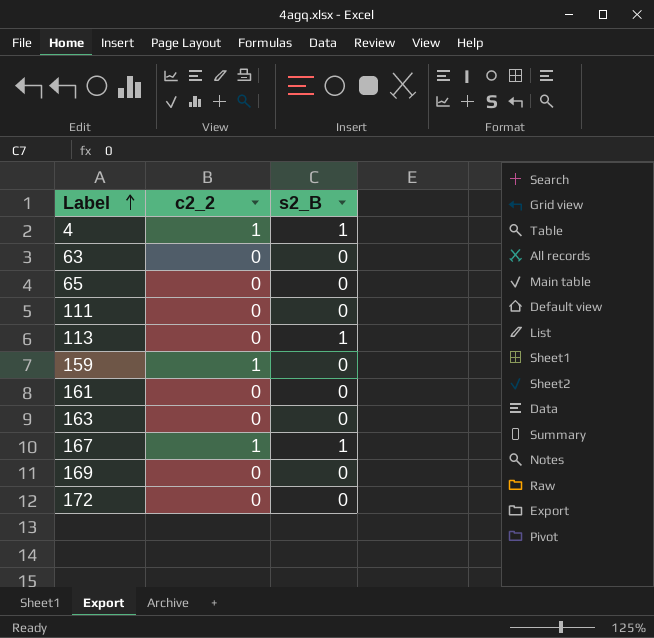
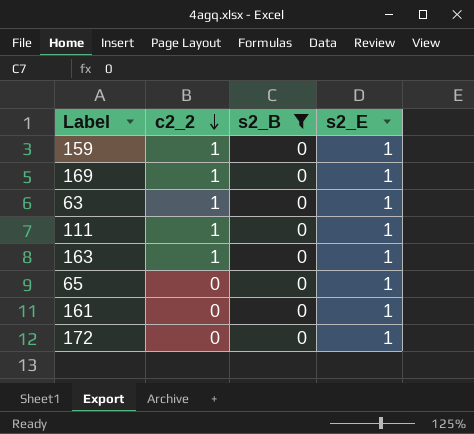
filter: none -> s2_B = 0
row order: Label ascending -> c2_2 descending
column s2_E | position: none -> 4
169 | c2_2: 0 -> 1
63 | c2_2: 0 -> 1
111 | c2_2: 0 -> 1
163 | c2_2: 0 -> 1

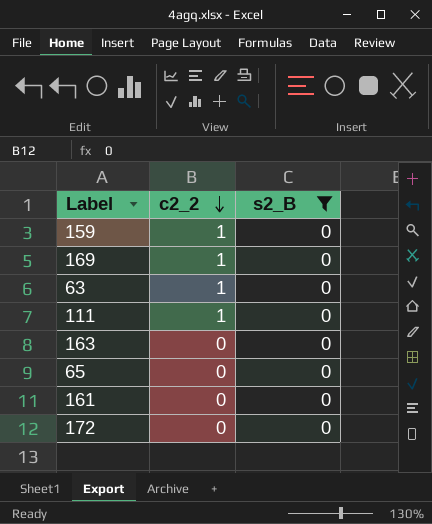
column s2_E | position: 4 -> none
163 | c2_2: 1 -> 0

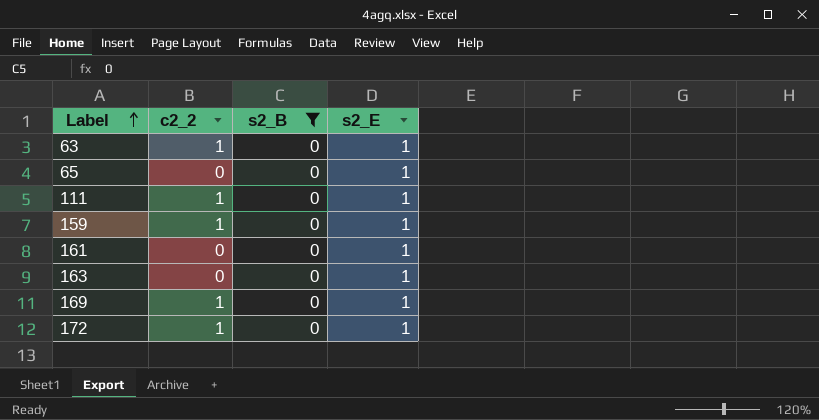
row order: c2_2 descending -> Label ascending
column s2_E | position: none -> 4
172 | c2_2: 0 -> 1

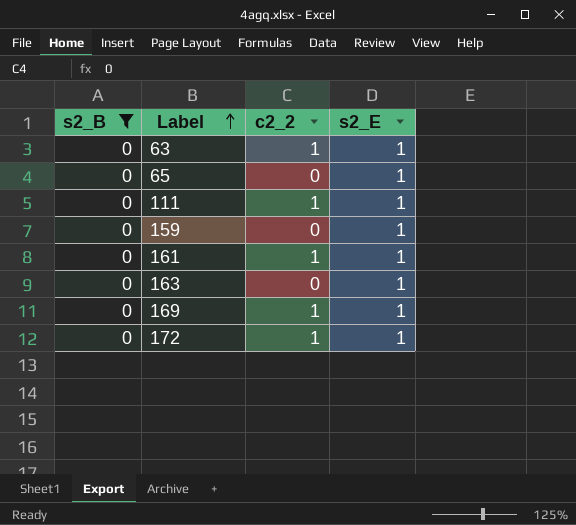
column s2_B | position: 3 -> 1
159 | c2_2: 1 -> 0
161 | c2_2: 0 -> 1

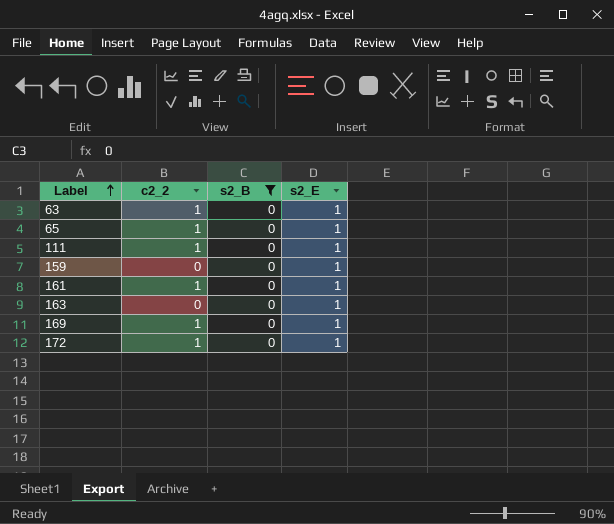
column s2_B | position: 1 -> 3
65 | c2_2: 0 -> 1

